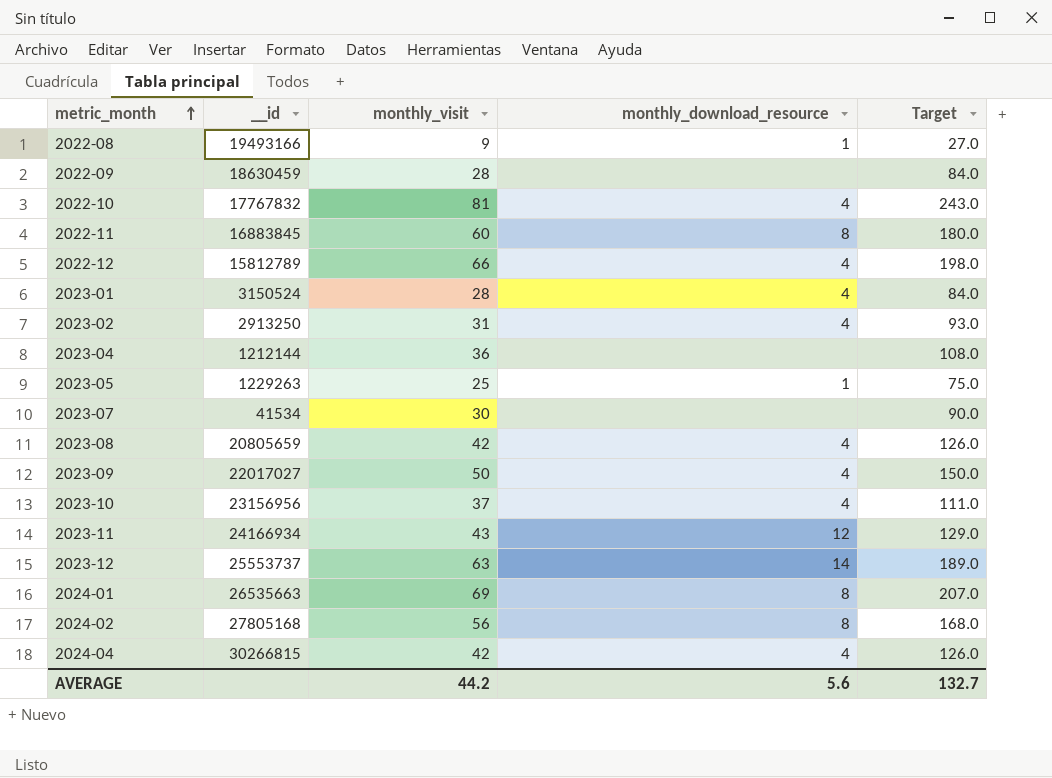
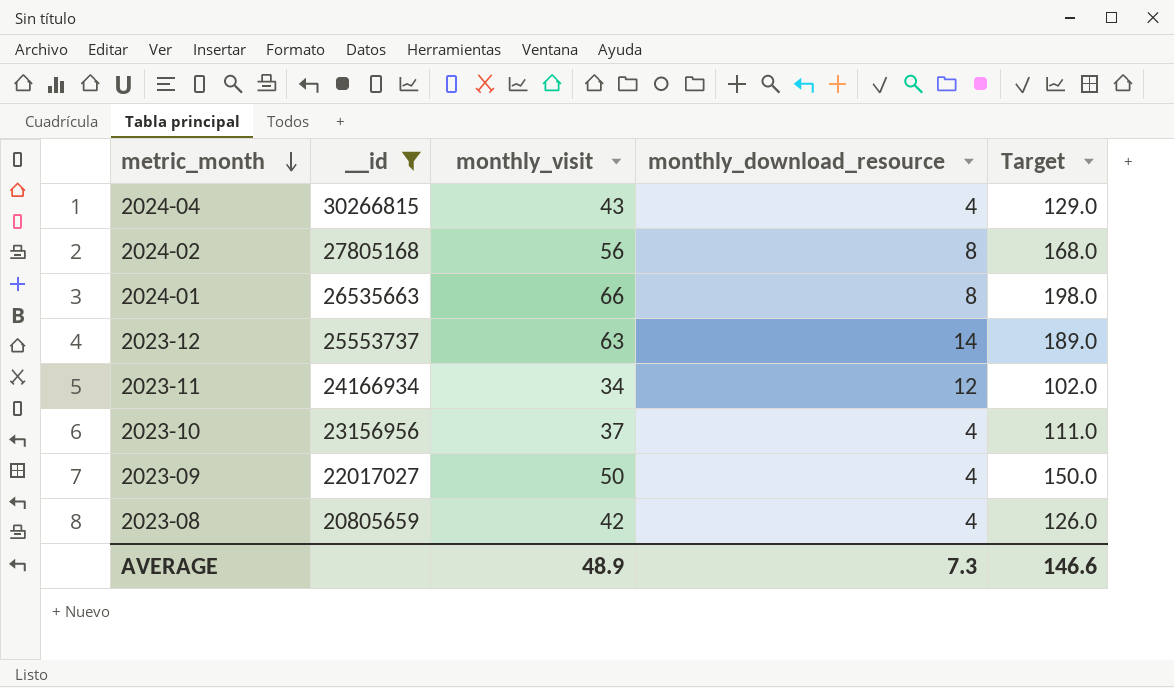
filter: none -> __id >= 20805659
row order: metric_month ascending -> metric_month descending
2024-04 | monthly_visit: 42 -> 43
2024-04 | Target: 126.0 -> 129.0
2024-01 | monthly_visit: 69 -> 66
2024-01 | Target: 207.0 -> 198.0
2023-11 | monthly_visit: 43 -> 34
2023-11 | Target: 129.0 -> 102.0
AVERAGE | monthly_visit: 44.2 -> 48.9
AVERAGE | monthly_download_resource: 5.6 -> 7.3
AVERAGE | Target: 132.7 -> 146.6

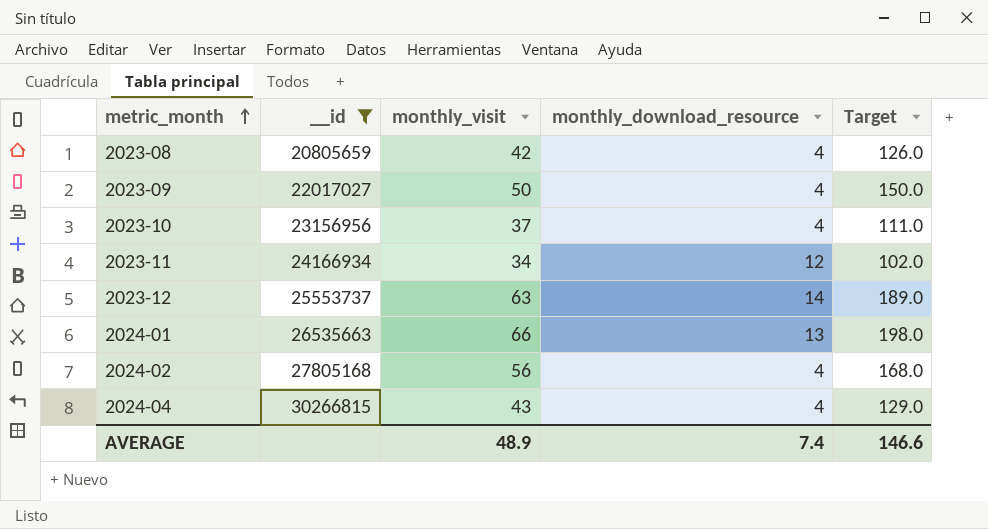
row order: metric_month descending -> metric_month ascending
2024-01 | monthly_download_resource: 8 -> 13
2024-02 | monthly_download_resource: 8 -> 4
AVERAGE | monthly_download_resource: 7.3 -> 7.4

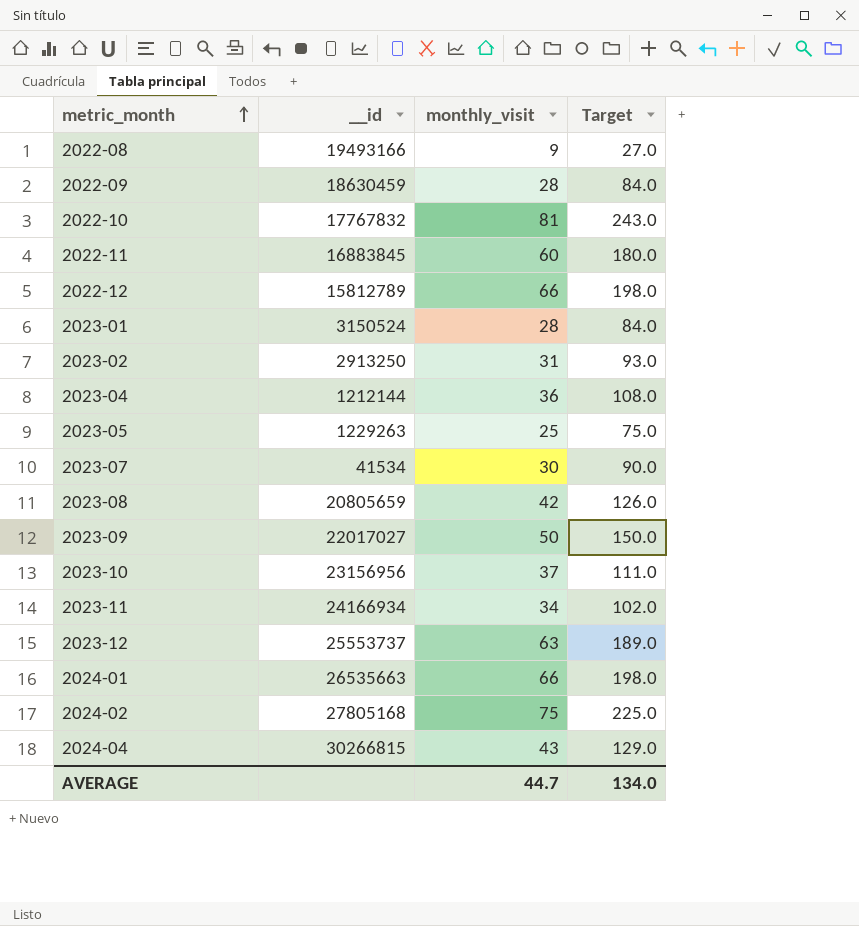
filter: __id >= 20805659 -> none
column monthly_download_resource | position: 4 -> none
2024-02 | monthly_visit: 56 -> 75
2024-02 | Target: 168.0 -> 225.0
AVERAGE | monthly_visit: 48.9 -> 44.7
AVERAGE | Target: 146.6 -> 134.0

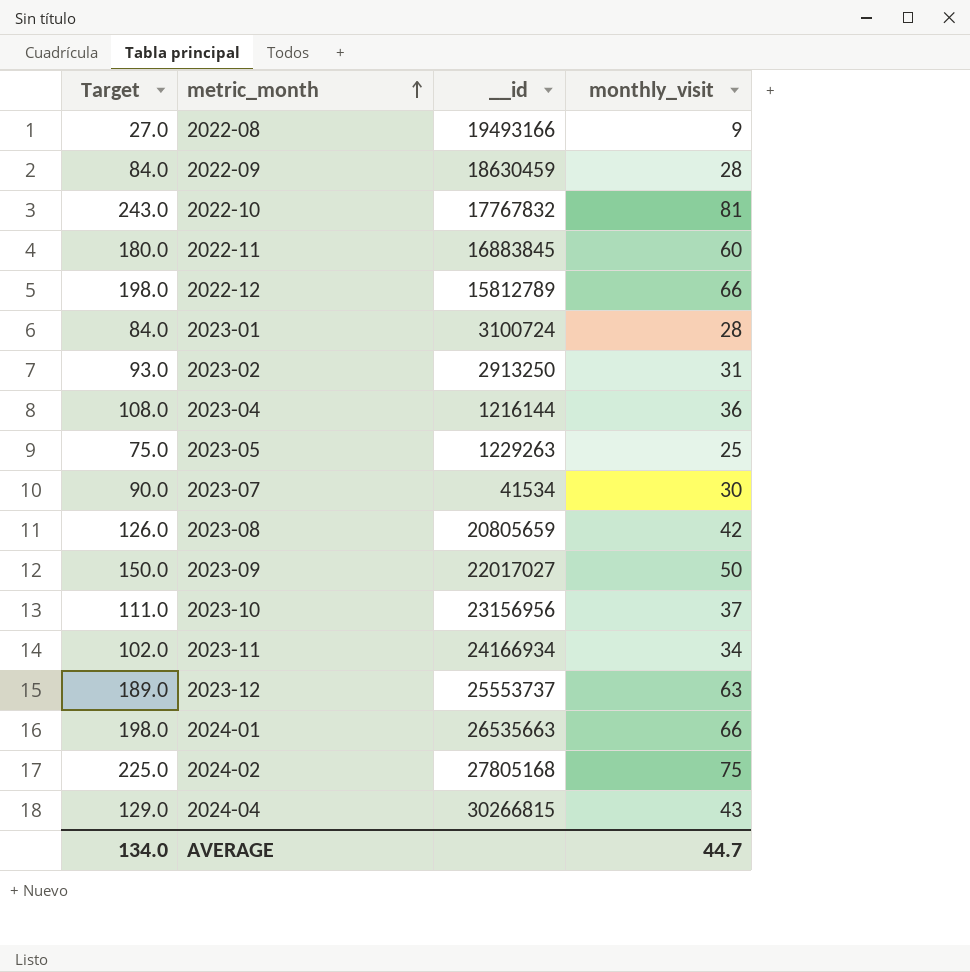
column Target | position: 4 -> 1
2023-01 | __id: 3150524 -> 3100724
2023-04 | __id: 1212144 -> 1216144

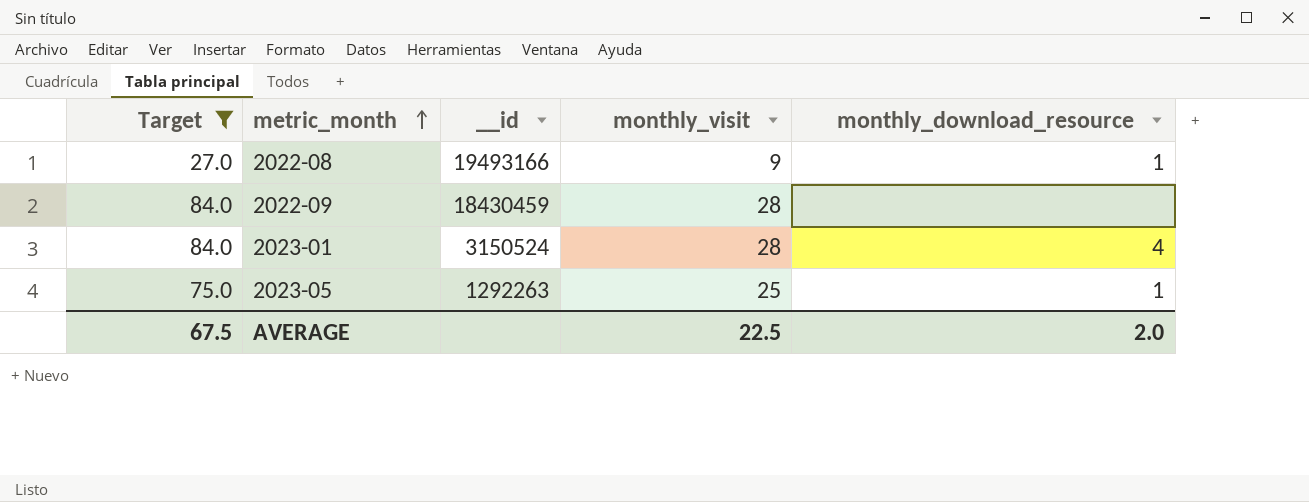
filter: none -> Target <= 84.0
column monthly_download_resource | position: none -> 5
2022-09 | __id: 18630459 -> 18430459
2023-01 | __id: 3100724 -> 3150524
2023-05 | __id: 1229263 -> 1292263
AVERAGE | Target: 134.0 -> 67.5
AVERAGE | monthly_visit: 44.7 -> 22.5

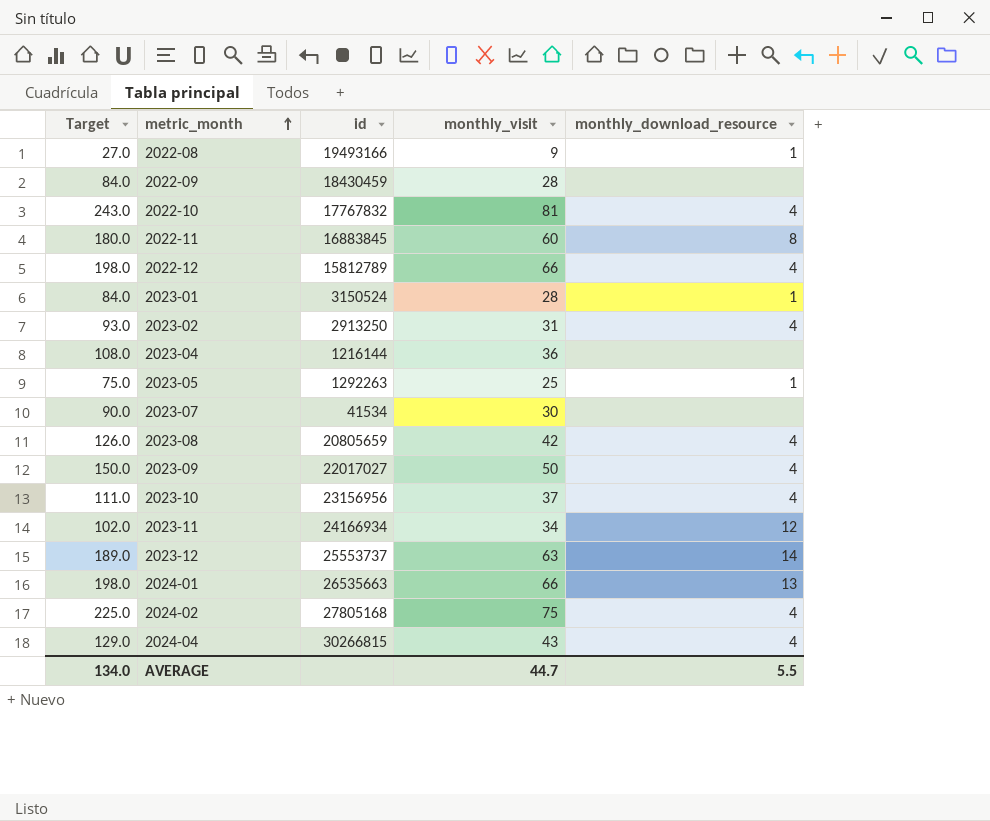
filter: Target <= 84.0 -> none
column name: __id -> id
2023-01 | monthly_download_resource: 4 -> 1
AVERAGE | Target: 67.5 -> 134.0
AVERAGE | monthly_visit: 22.5 -> 44.7
AVERAGE | monthly_download_resource: 2.0 -> 5.5

